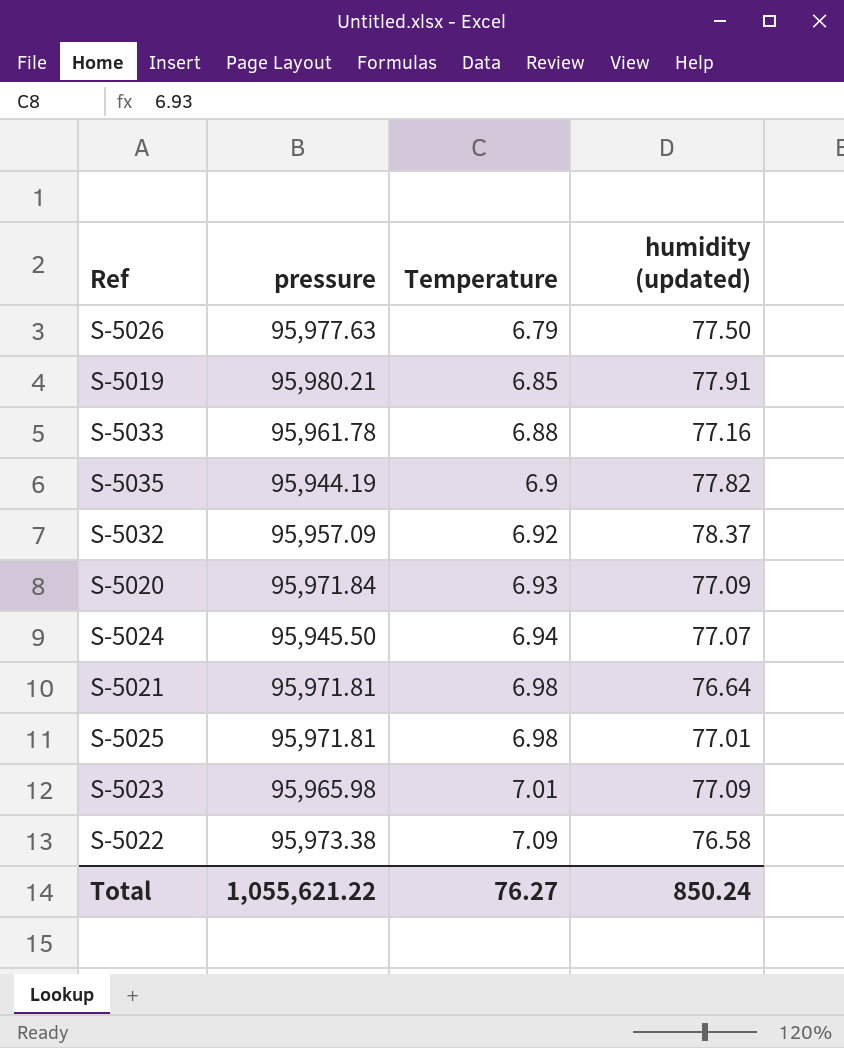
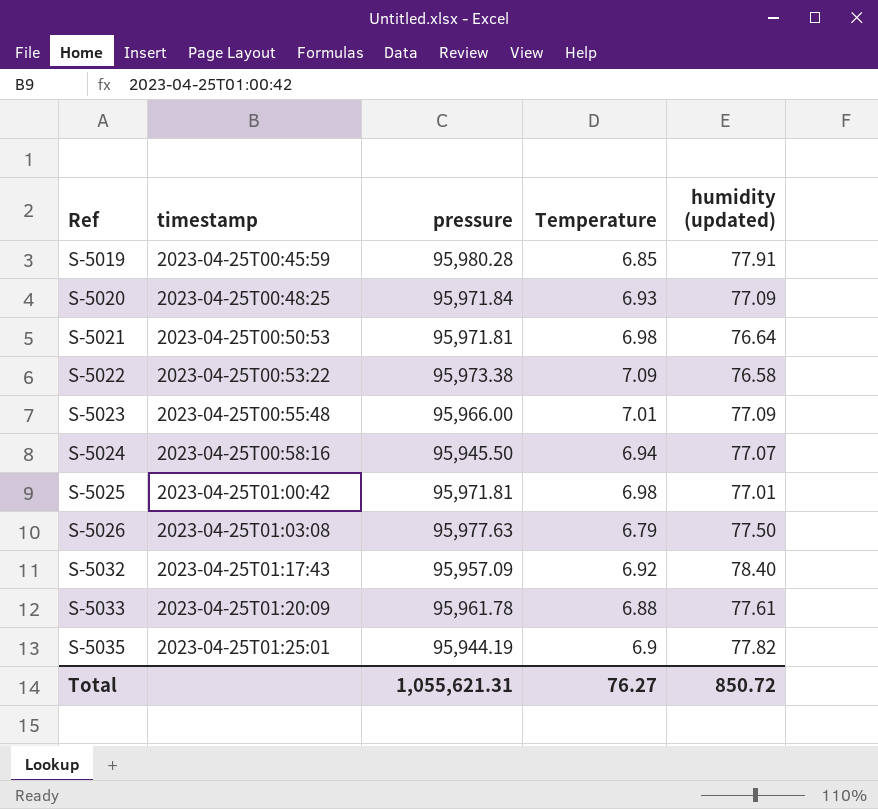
row order: Temperature ascending -> Ref ascending
column timestamp | position: none -> 2
S-5019 | pressure: 95,980.21 -> 95,980.28
S-5023 | pressure: 95,965.98 -> 95,966.00
S-5032 | humidity (updated): 78.37 -> 78.40
S-5033 | humidity (updated): 77.16 -> 77.61
Total | pressure: 1,055,621.22 -> 1,055,621.31
Total | humidity (updated): 850.24 -> 850.72

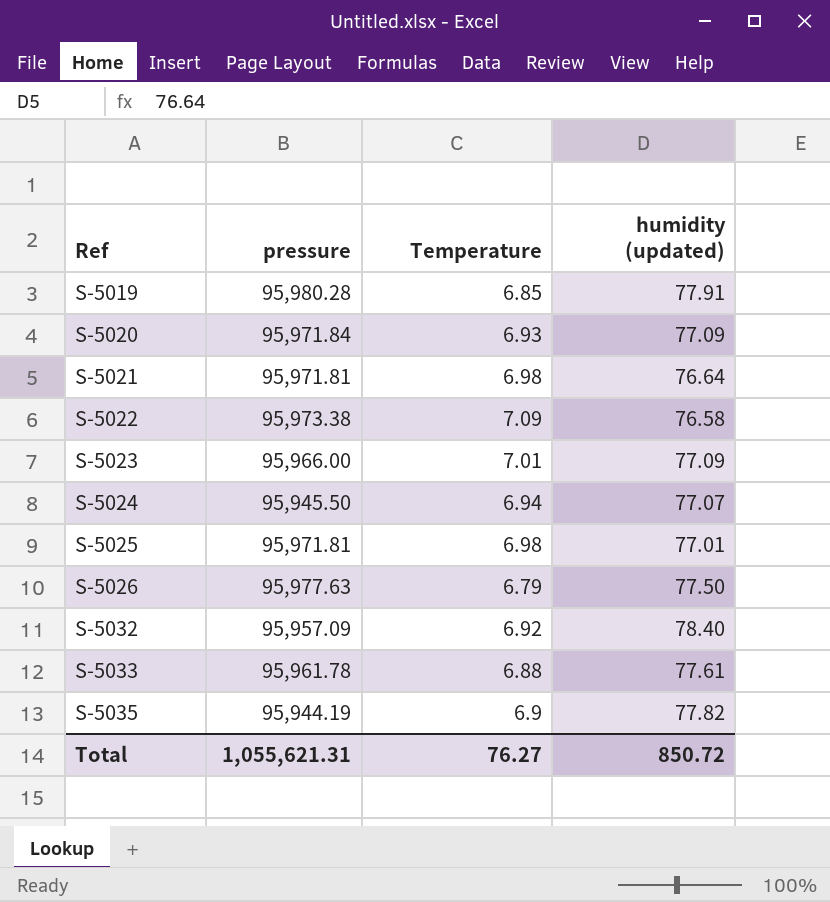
column timestamp | position: 2 -> none

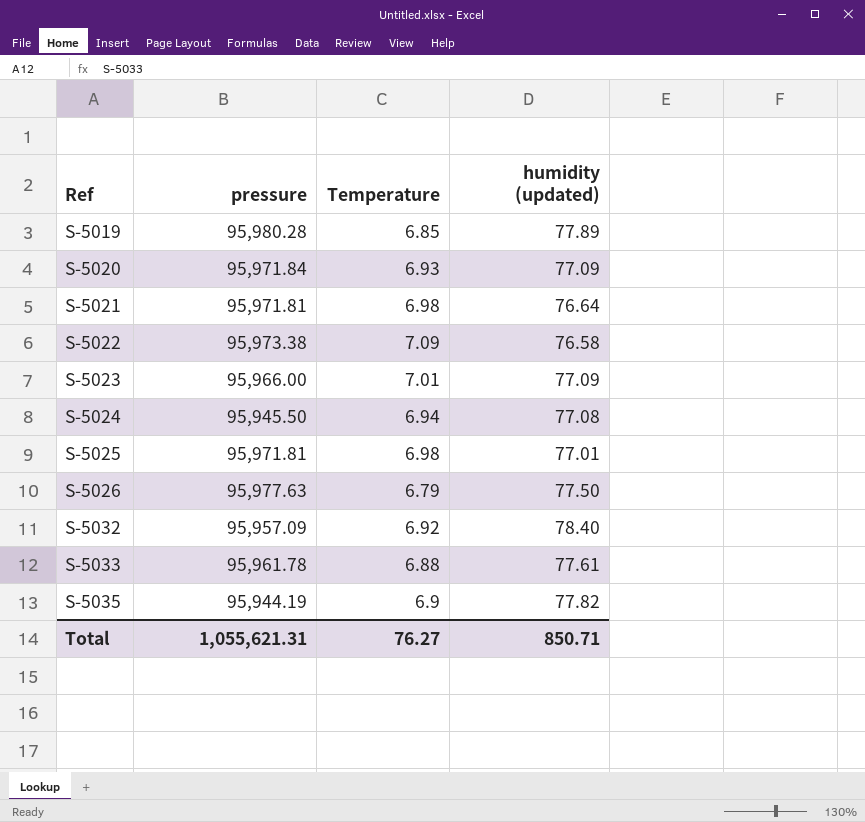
S-5019 | humidity (updated): 77.91 -> 77.89
S-5024 | humidity (updated): 77.07 -> 77.08
Total | humidity (updated): 850.72 -> 850.71

